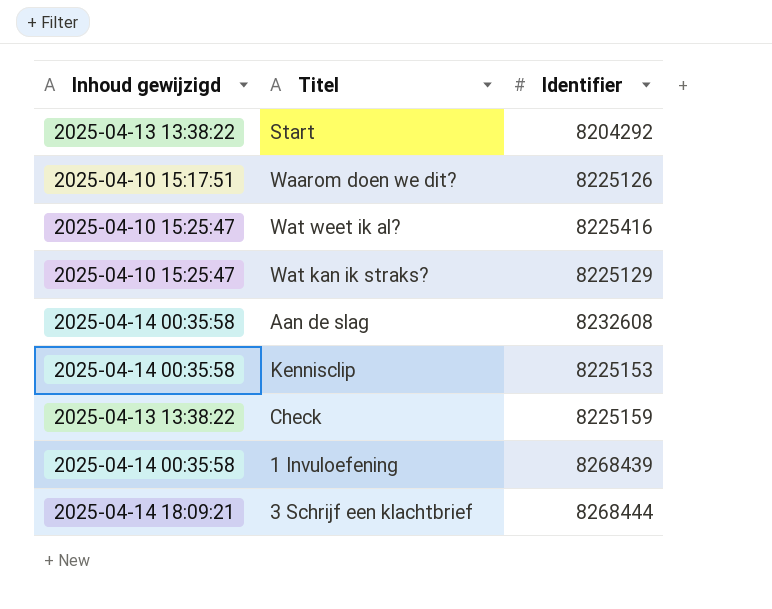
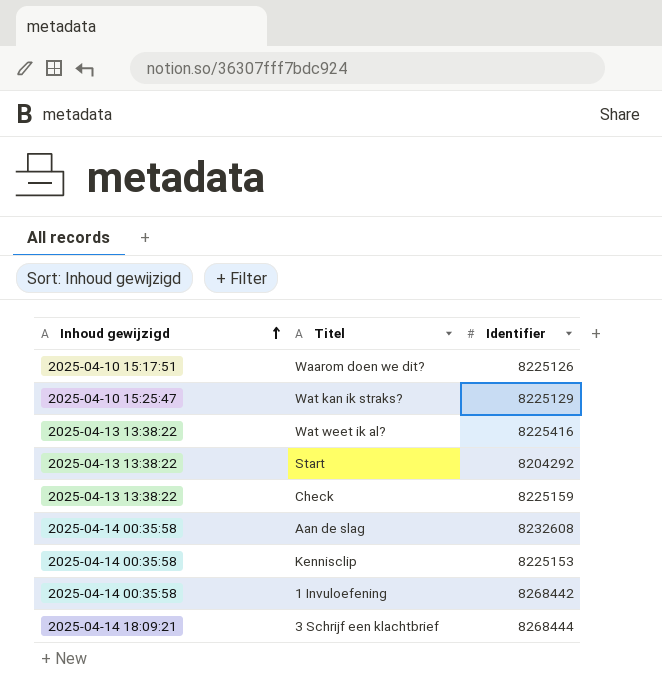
row order: none -> Inhoud gewijzigd ascending
Wat weet ik al? | Inhoud gewijzigd: 2025-04-10 15:25:47 -> 2025-04-13 13:38:22
1 Invuloefening | Identifier: 8268439 -> 8268442

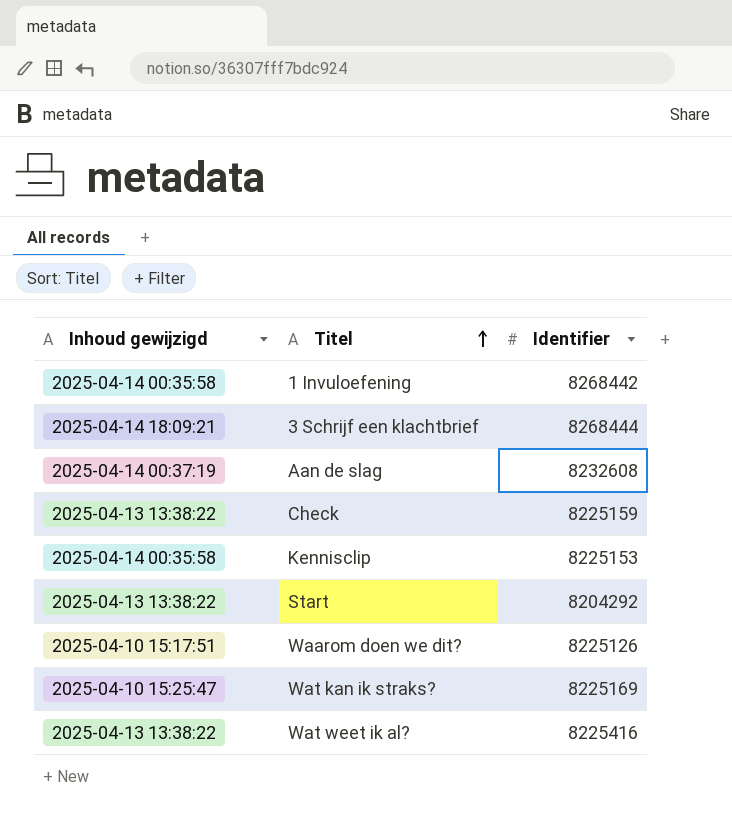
row order: Inhoud gewijzigd ascending -> Titel ascending
Aan de slag | Inhoud gewijzigd: 2025-04-14 00:35:58 -> 2025-04-14 00:37:19
Wat kan ik straks? | Identifier: 8225129 -> 8225169

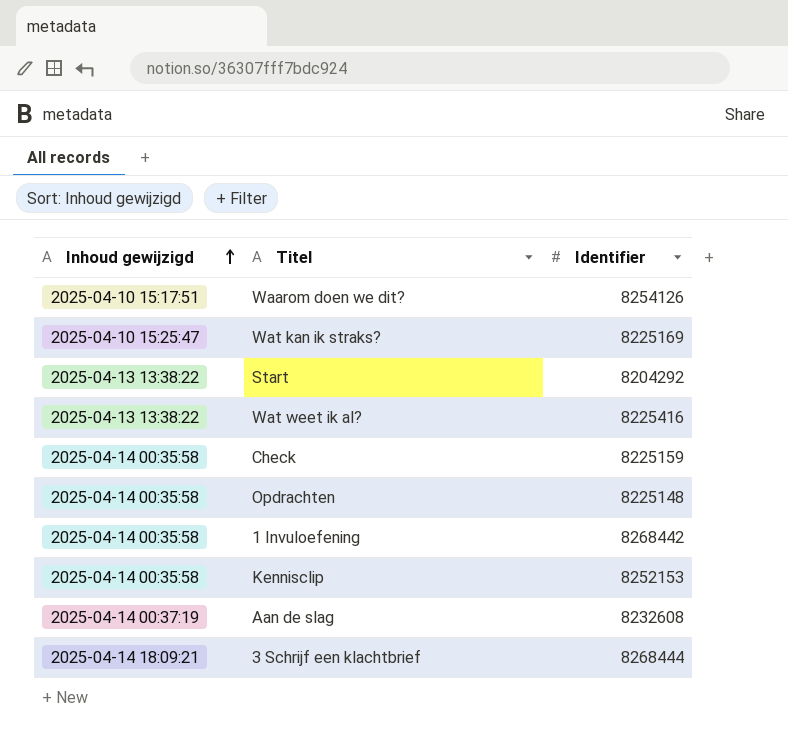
row order: Titel ascending -> Inhoud gewijzigd ascending
Waarom doen we dit? | Identifier: 8225126 -> 8254126
Check | Inhoud gewijzigd: 2025-04-13 13:38:22 -> 2025-04-14 00:35:58
row Opdrachten: none -> 2025-04-14 00:35:58 | 8225148
Kennisclip | Identifier: 8225153 -> 8252153

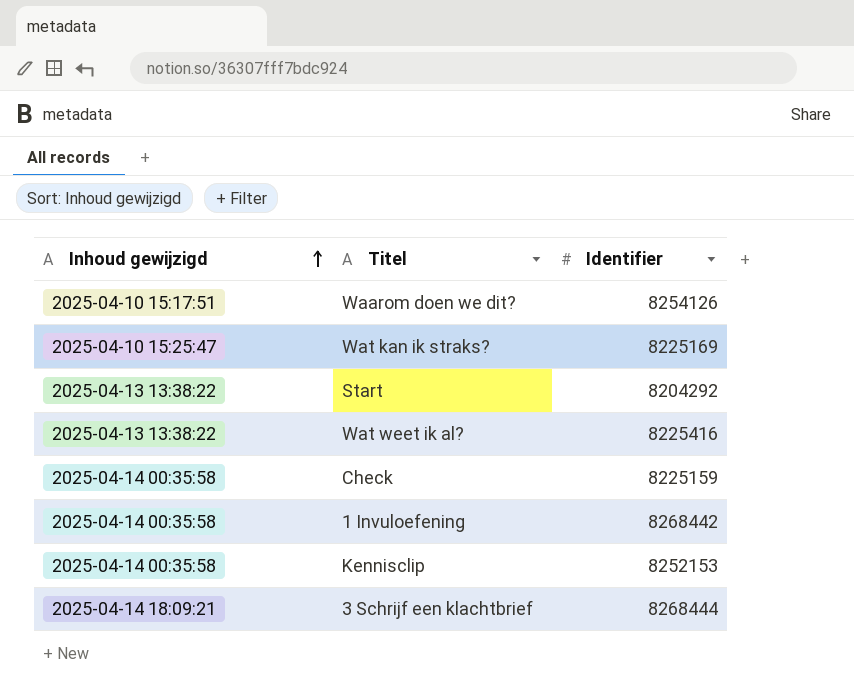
row Opdrachten: 2025-04-14 00:35:58 | 8225148 -> none
row Aan de slag: 2025-04-14 00:37:19 | 8232608 -> none

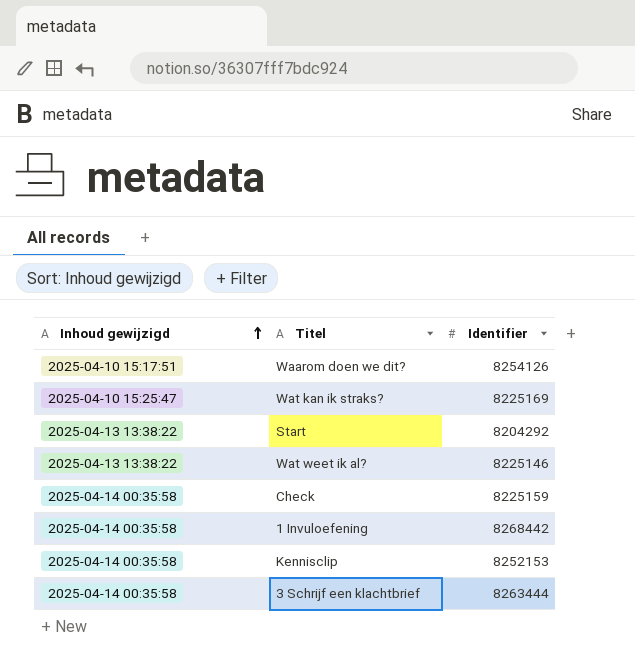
Wat weet ik al? | Identifier: 8225416 -> 8225146
3 Schrijf een klachtbrief | Inhoud gewijzigd: 2025-04-14 18:09:21 -> 2025-04-14 00:35:58
3 Schrijf een klachtbrief | Identifier: 8268444 -> 8263444

